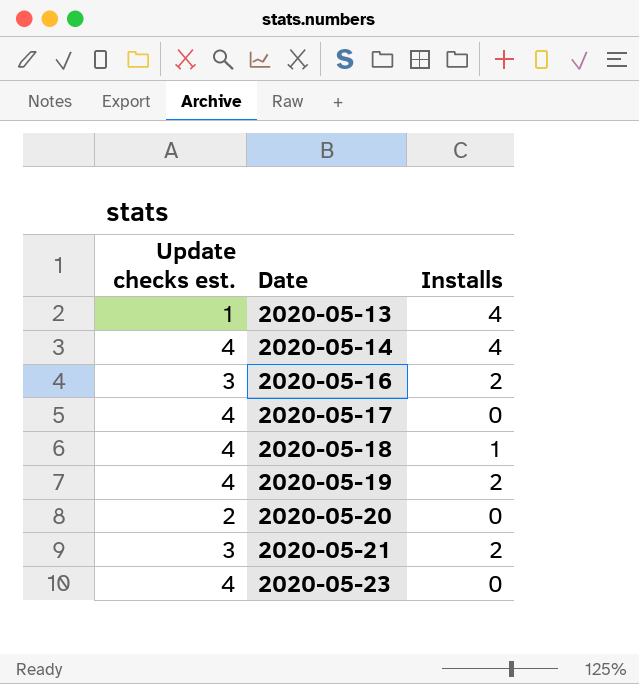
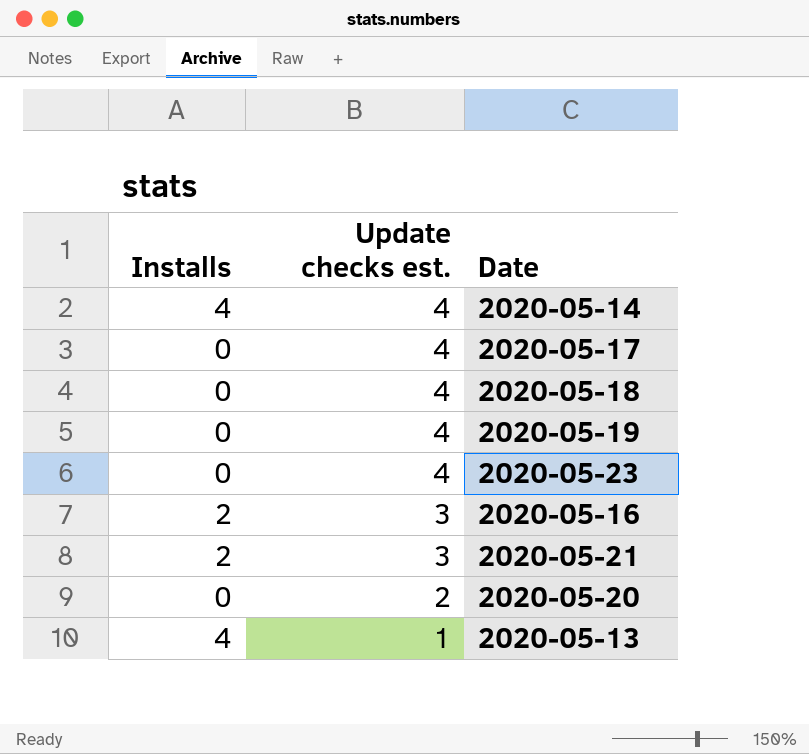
row order: Date ascending -> Update checks est. descending
column Installs | position: 3 -> 1
2020-05-18 | Installs: 1 -> 0
2020-05-19 | Installs: 2 -> 0

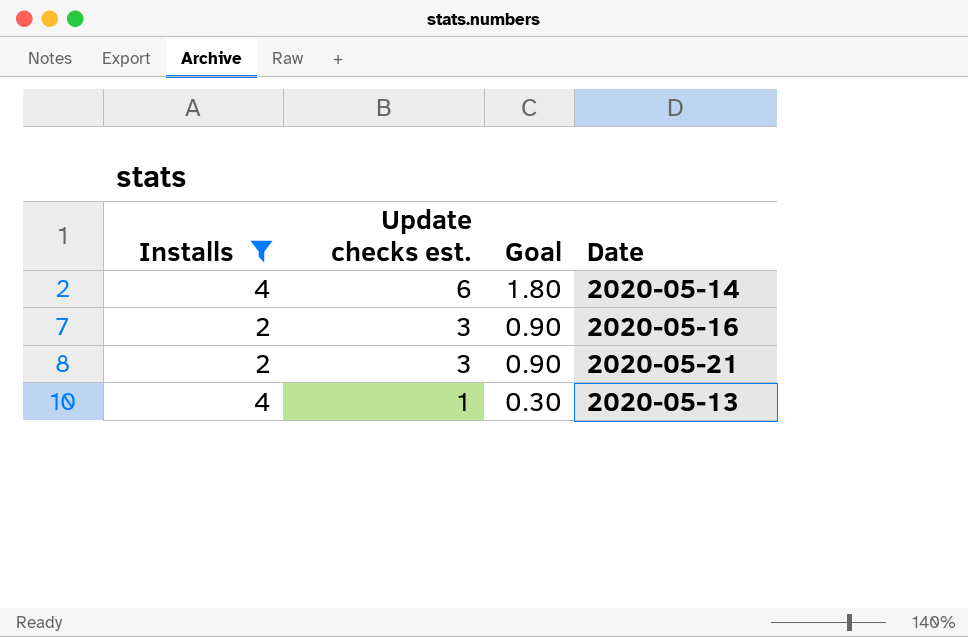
filter: none -> Installs != 0
column Goal | formula: none -> [Update checks est.] * 0.3
2020-05-14 | Update checks est.: 4 -> 6

